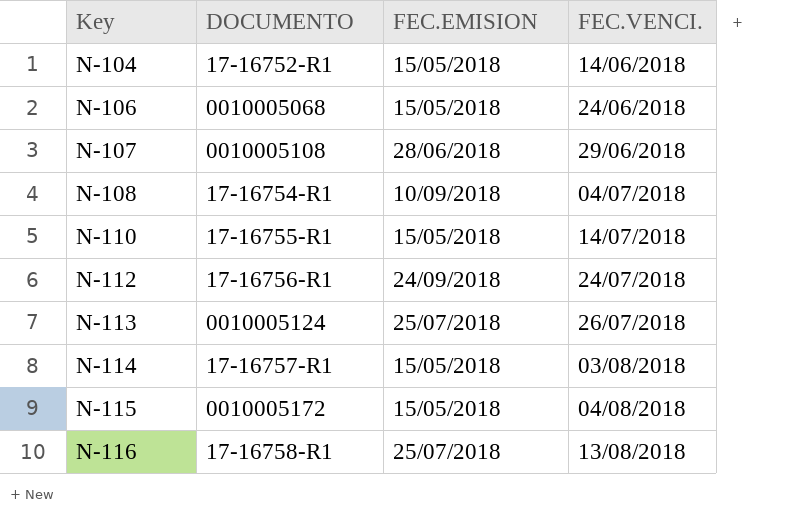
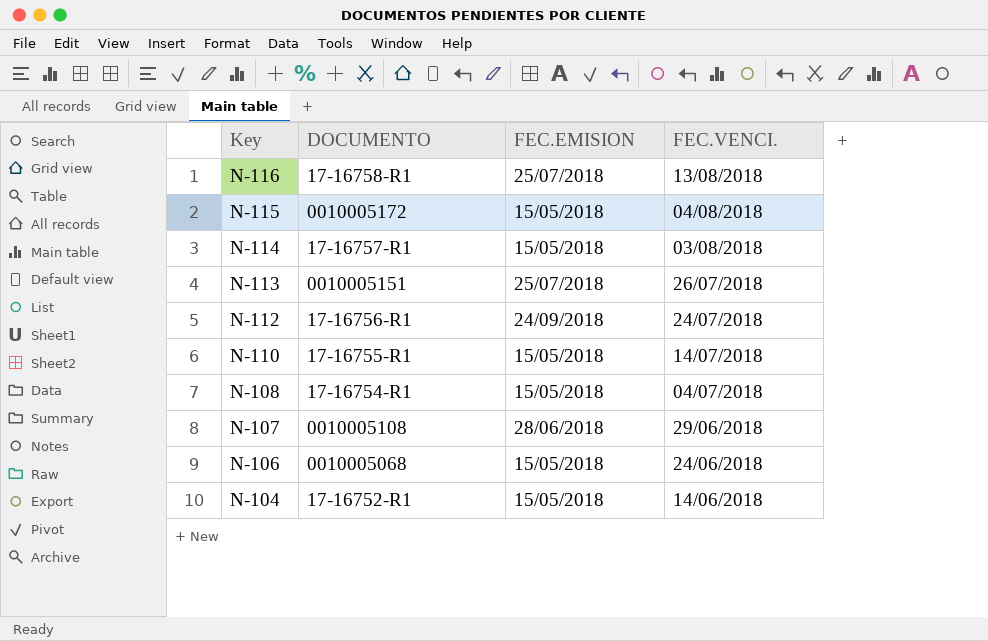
row order: Key ascending -> Key descending
N-113 | DOCUMENTO: 0010005124 -> 0010005151
N-108 | FEC.EMISION: 10/09/2018 -> 15/05/2018

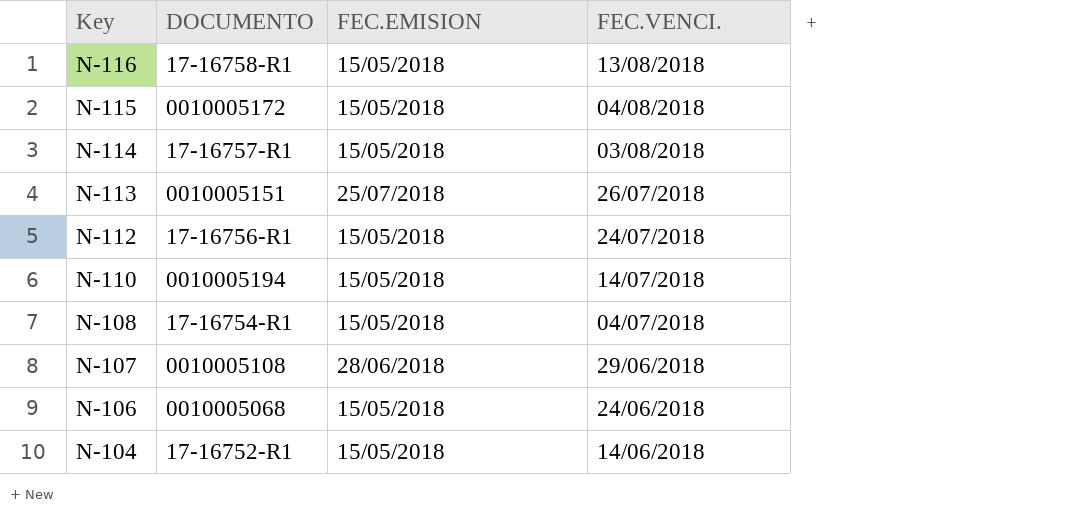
N-116 | FEC.EMISION: 25/07/2018 -> 15/05/2018
N-112 | FEC.EMISION: 24/09/2018 -> 15/05/2018
N-110 | DOCUMENTO: 17-16755-R1 -> 0010005194

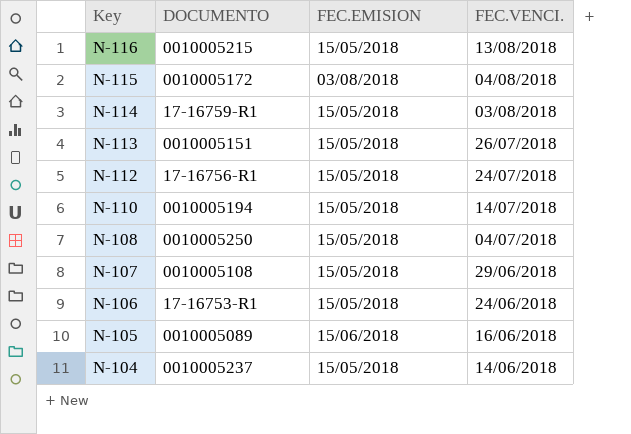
N-116 | DOCUMENTO: 17-16758-R1 -> 0010005215
N-115 | FEC.EMISION: 15/05/2018 -> 03/08/2018
N-114 | DOCUMENTO: 17-16757-R1 -> 17-16759-R1
N-113 | FEC.EMISION: 25/07/2018 -> 15/05/2018
N-108 | DOCUMENTO: 17-16754-R1 -> 0010005250
N-107 | FEC.EMISION: 28/06/2018 -> 15/05/2018
N-106 | DOCUMENTO: 0010005068 -> 17-16753-R1
row N-105: none -> 0010005089 | 15/06/2018 | 16/06/2018
N-104 | DOCUMENTO: 17-16752-R1 -> 0010005237

